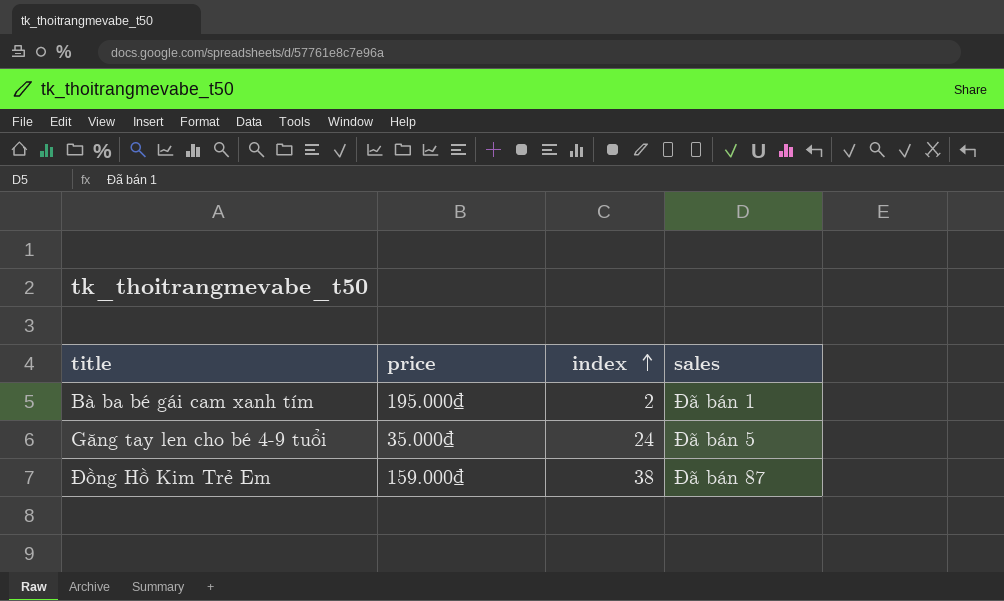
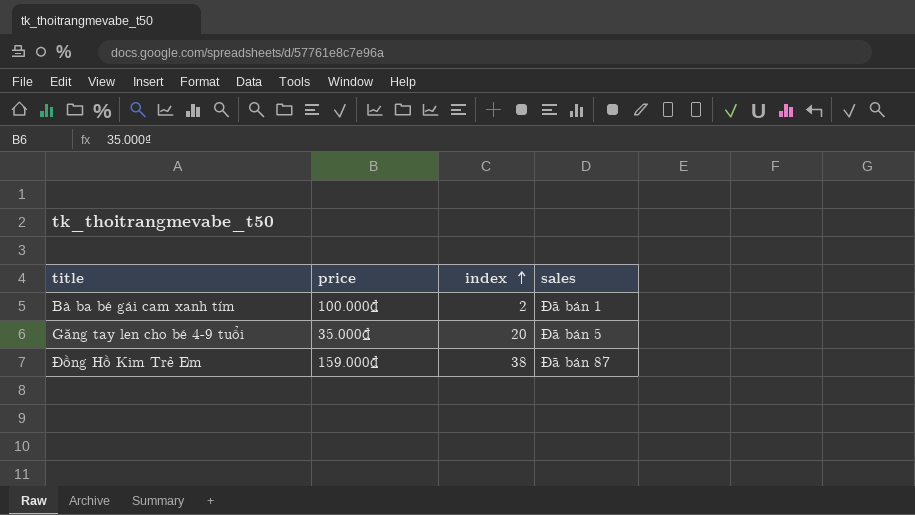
Bà ba bé gái cam xanh tím | price: 195.000₫ -> 100.000₫
Găng tay len cho bé 4-9 tuổi | index: 24 -> 20

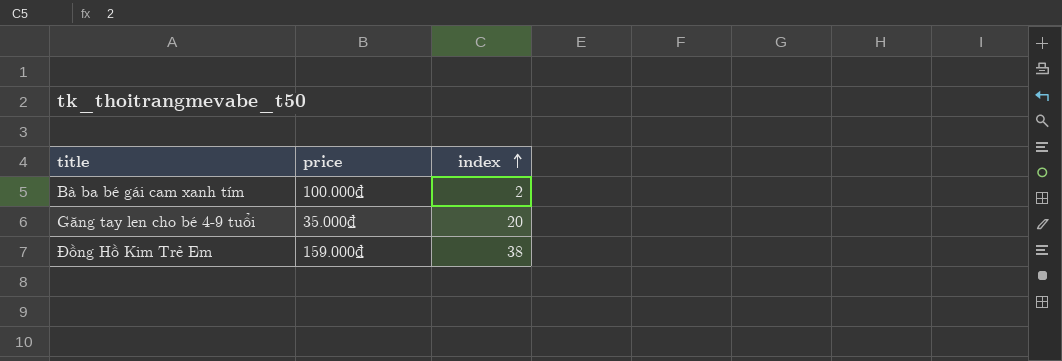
column sales | position: 4 -> none

